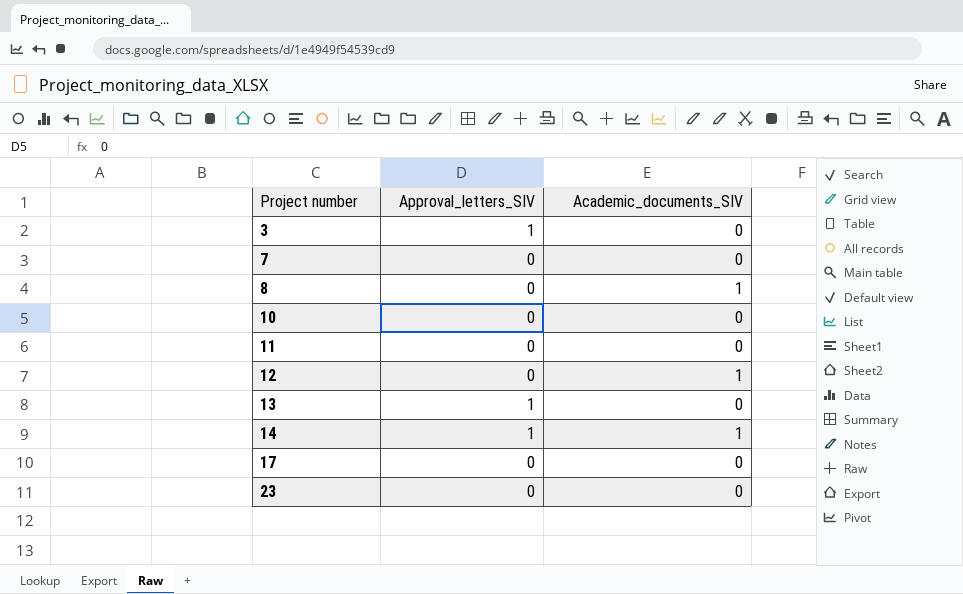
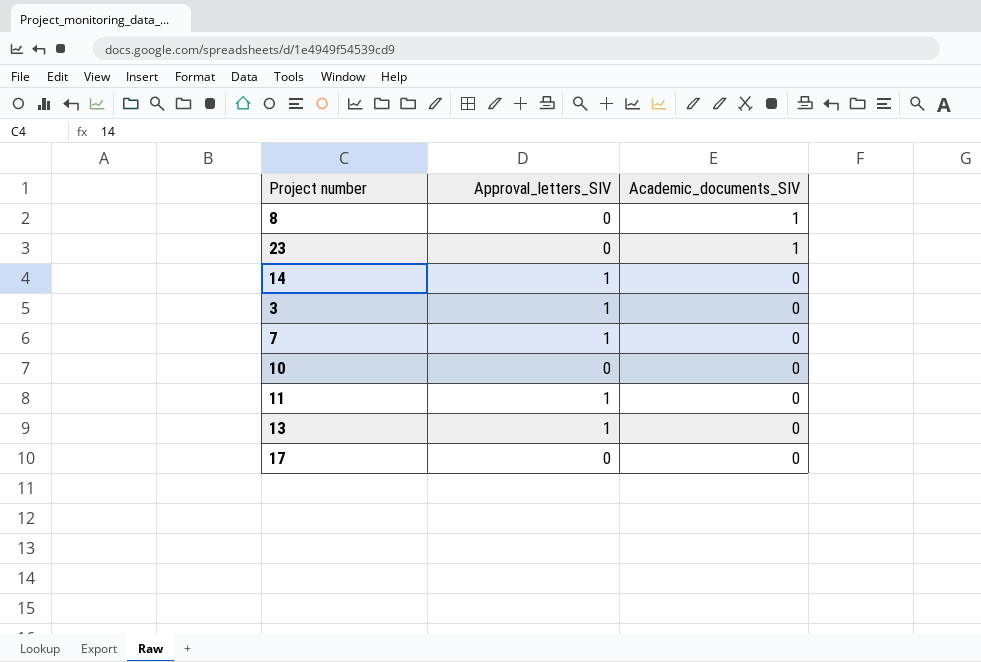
row order: Project number ascending -> Academic_documents_SIV descending
row 12: 0 | 1 -> none
23 | Academic_documents_SIV: 0 -> 1
14 | Academic_documents_SIV: 1 -> 0
7 | Approval_letters_SIV: 0 -> 1
11 | Approval_letters_SIV: 0 -> 1

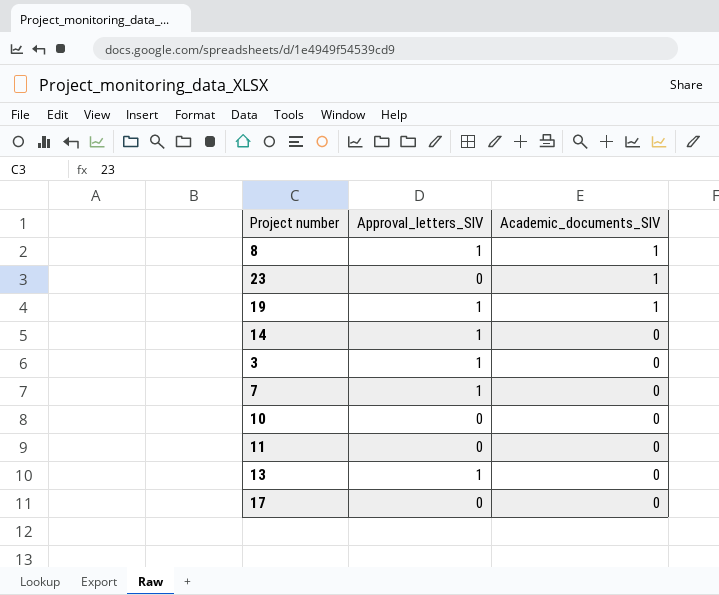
8 | Approval_letters_SIV: 0 -> 1
row 19: none -> 1 | 1
11 | Approval_letters_SIV: 1 -> 0

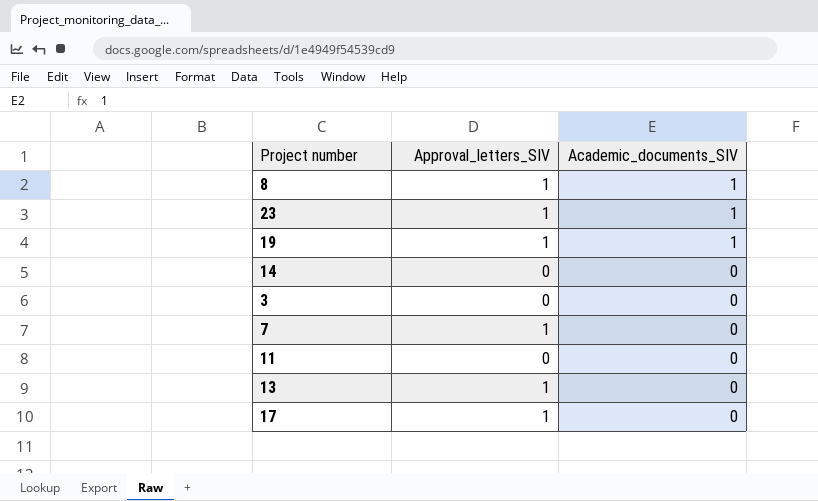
row 10: 0 | 0 -> none
23 | Approval_letters_SIV: 0 -> 1
14 | Approval_letters_SIV: 1 -> 0
3 | Approval_letters_SIV: 1 -> 0
17 | Approval_letters_SIV: 0 -> 1

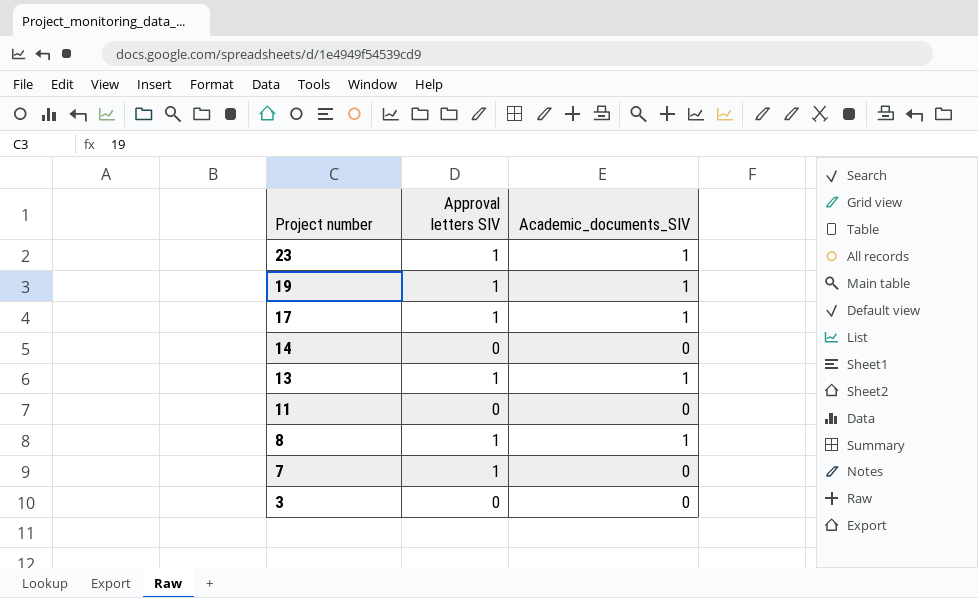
row order: Academic_documents_SIV descending -> Project number descending
column name: Approval_letters_SIV -> Approval letters SIV
17 | Academic_documents_SIV: 0 -> 1
13 | Academic_documents_SIV: 0 -> 1

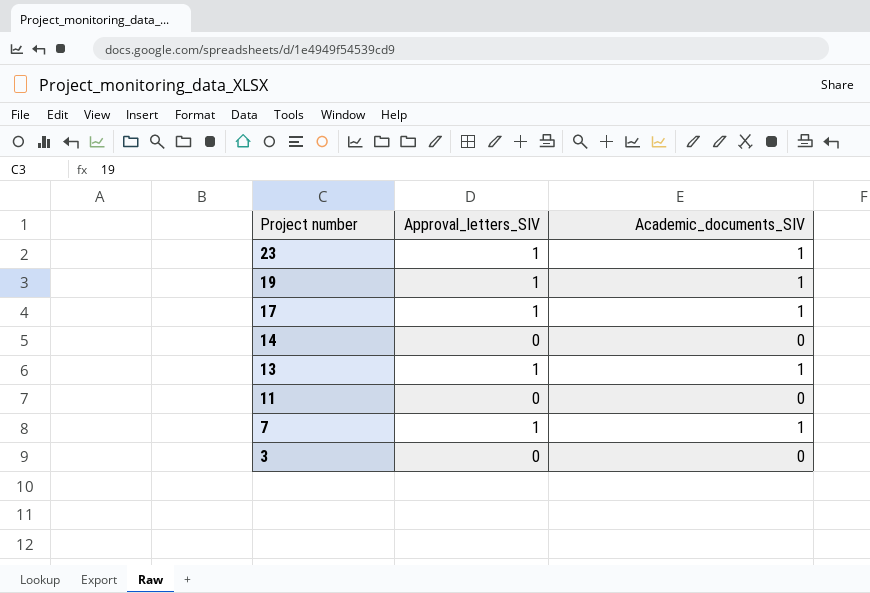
column name: Approval letters SIV -> Approval_letters_SIV
row 8: 1 | 1 -> none
7 | Academic_documents_SIV: 0 -> 1

